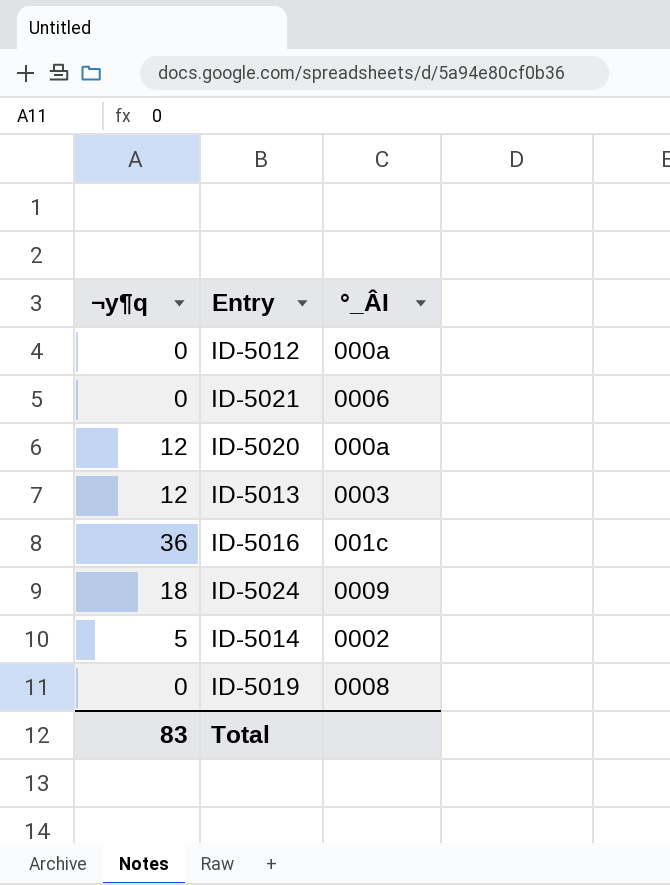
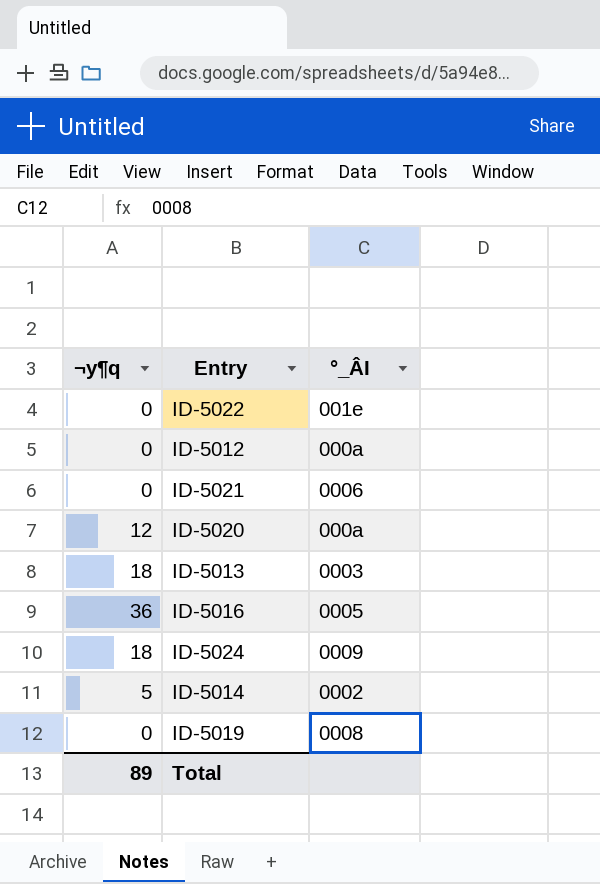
row ID-5022: none -> 0 | 001e
ID-5013 | ¬y¶q: 12 -> 18
ID-5016 | °_ÂI: 001c -> 0005
Total | ¬y¶q: 83 -> 89

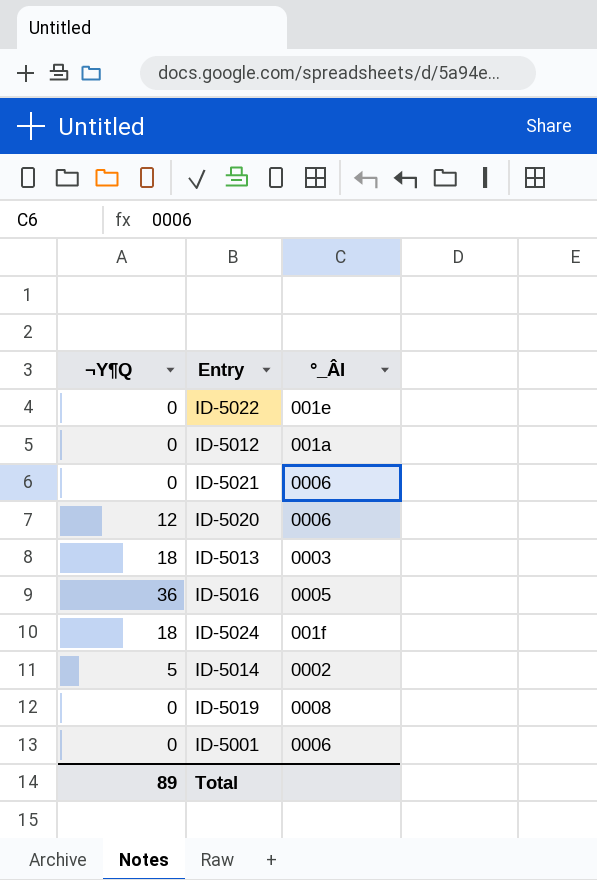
column name: ¬y¶q -> ¬Y¶Q
ID-5012 | °_ÂI: 000a -> 001a
ID-5020 | °_ÂI: 000a -> 0006
ID-5024 | °_ÂI: 0009 -> 001f
row ID-5001: none -> 0 | 0006

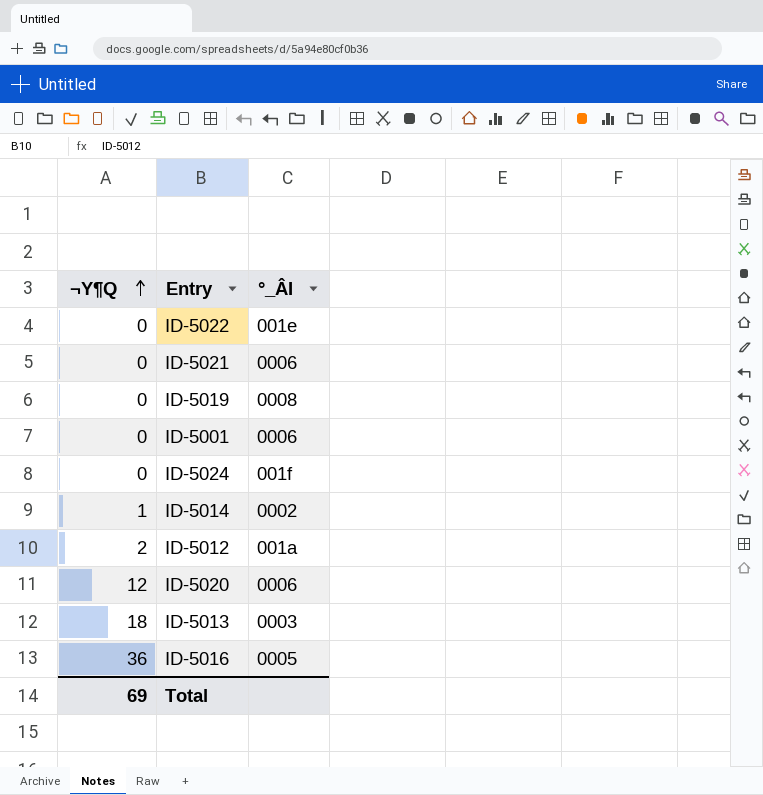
row order: none -> ¬Y¶Q ascending
ID-5024 | ¬Y¶Q: 18 -> 0
ID-5014 | ¬Y¶Q: 5 -> 1
ID-5012 | ¬Y¶Q: 0 -> 2
Total | ¬Y¶Q: 89 -> 69

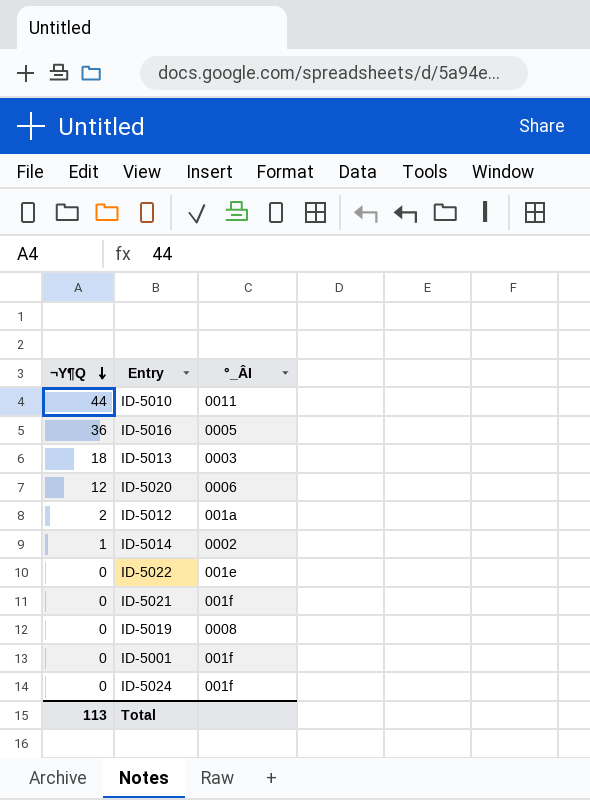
row order: ¬Y¶Q ascending -> ¬Y¶Q descending
row ID-5010: none -> 44 | 0011
ID-5021 | °_ÂI: 0006 -> 001f
ID-5001 | °_ÂI: 0006 -> 001f
Total | ¬Y¶Q: 69 -> 113

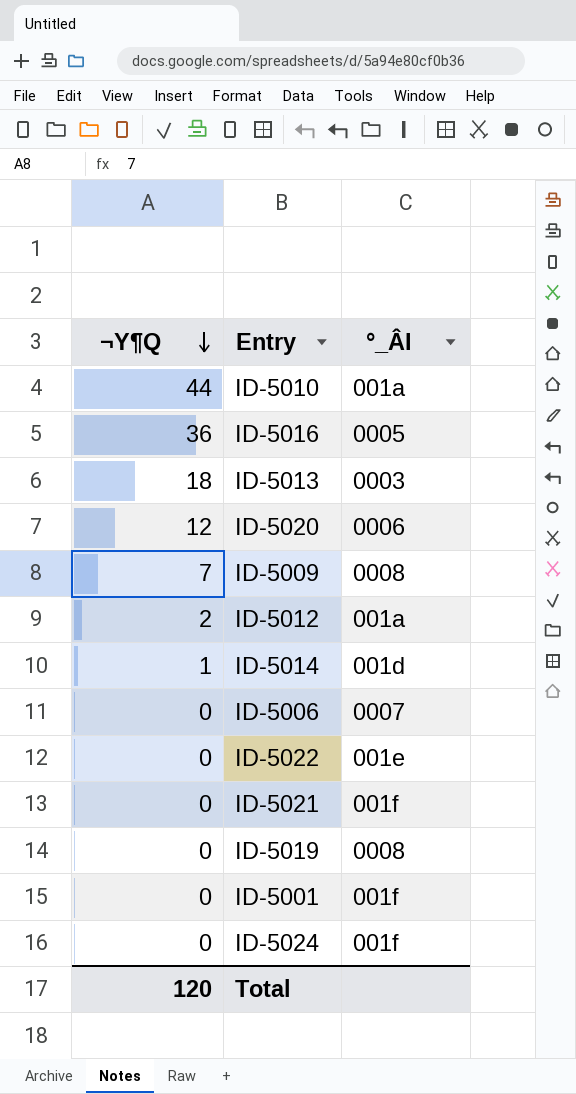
ID-5010 | °_ÂI: 0011 -> 001a
row ID-5009: none -> 7 | 0008
ID-5014 | °_ÂI: 0002 -> 001d
row ID-5006: none -> 0 | 0007
Total | ¬Y¶Q: 113 -> 120

